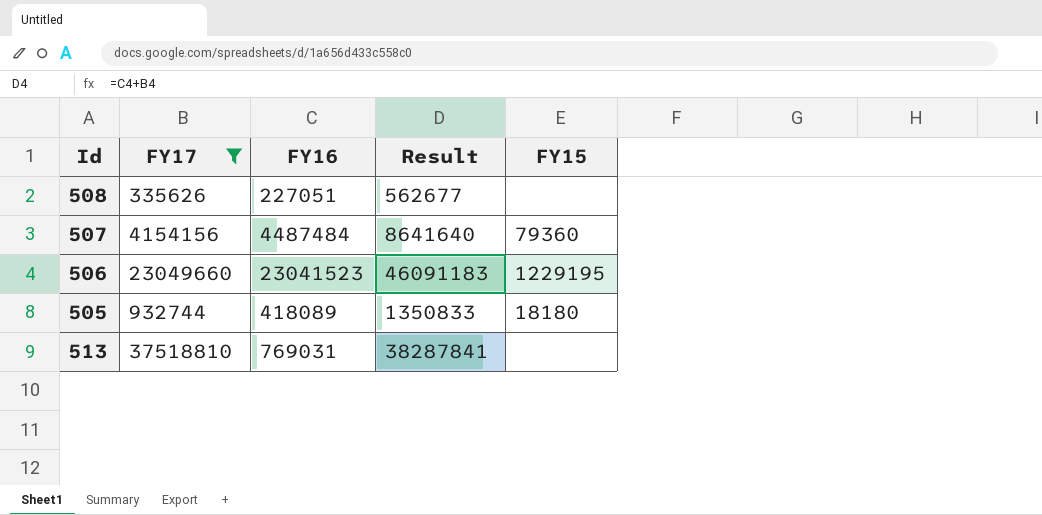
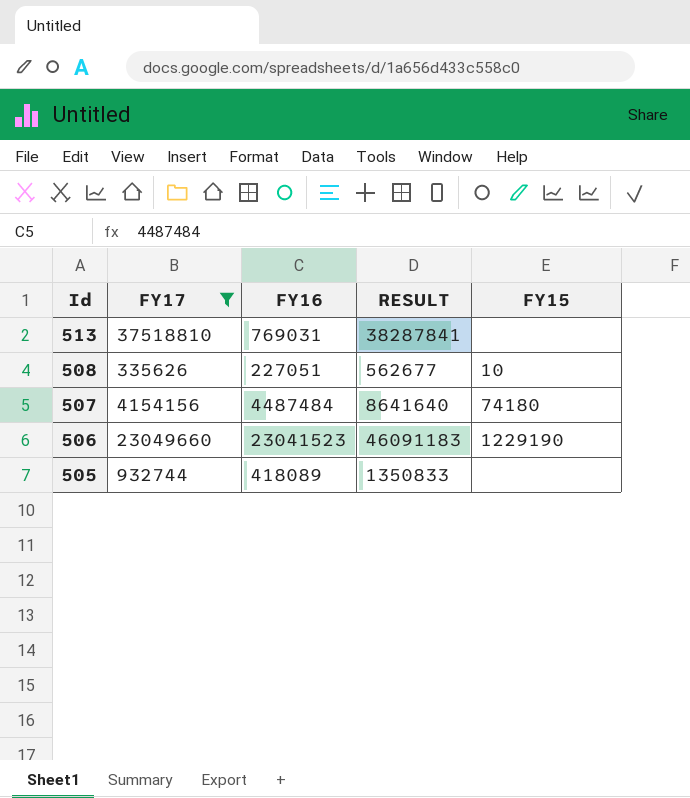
row order: none -> Id descending
column name: Result -> RESULT
508 | FY15: none -> 10
507 | FY15: 79360 -> 74180
506 | FY15: 1229195 -> 1229190
505 | FY15: 18180 -> none

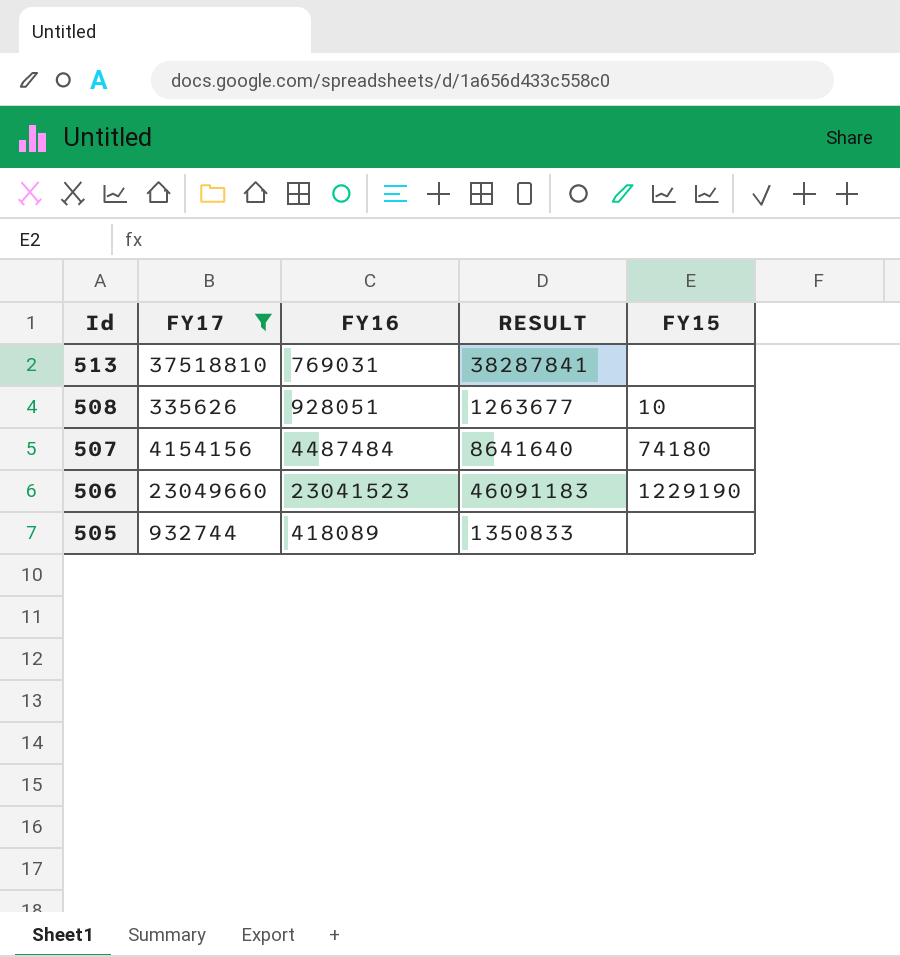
508 | FY16: 227051 -> 928051
508 | RESULT: 562677 -> 1263677

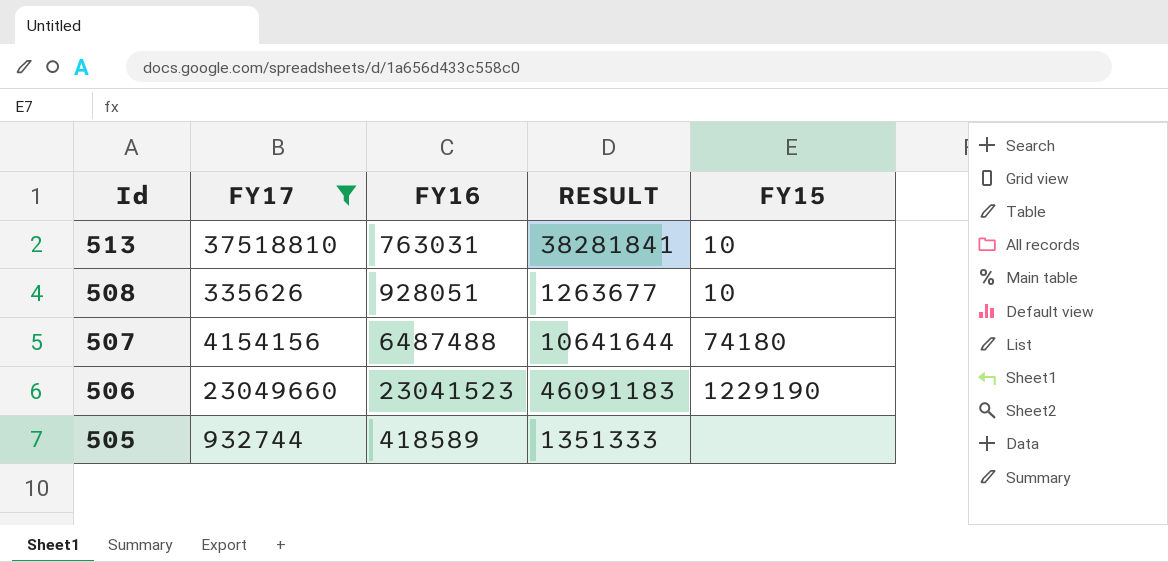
513 | FY16: 769031 -> 763031
513 | RESULT: 38287841 -> 38281841
513 | FY15: none -> 10
507 | FY16: 4487484 -> 6487488
507 | RESULT: 8641640 -> 10641644
505 | FY16: 418089 -> 418589
505 | RESULT: 1350833 -> 1351333

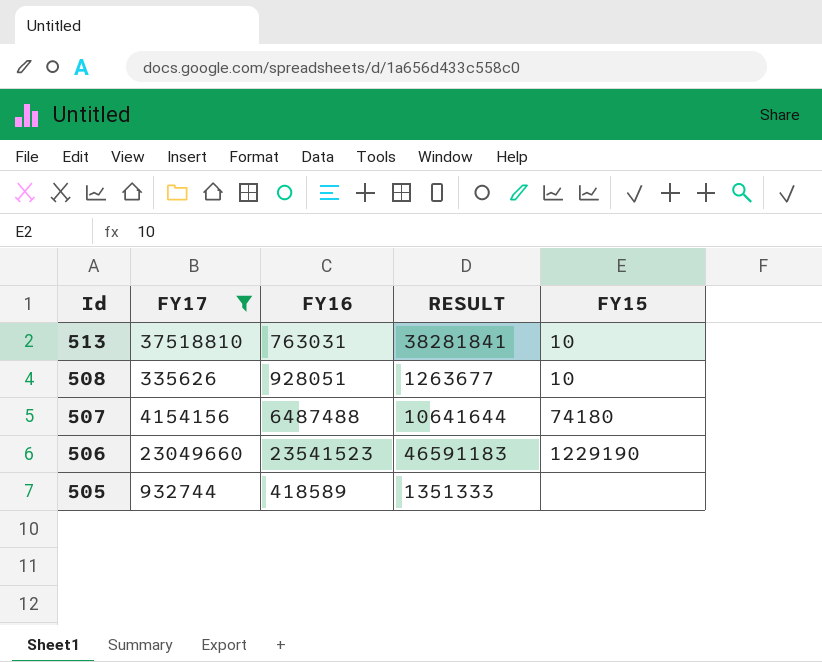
506 | FY16: 23041523 -> 23541523
506 | RESULT: 46091183 -> 46591183

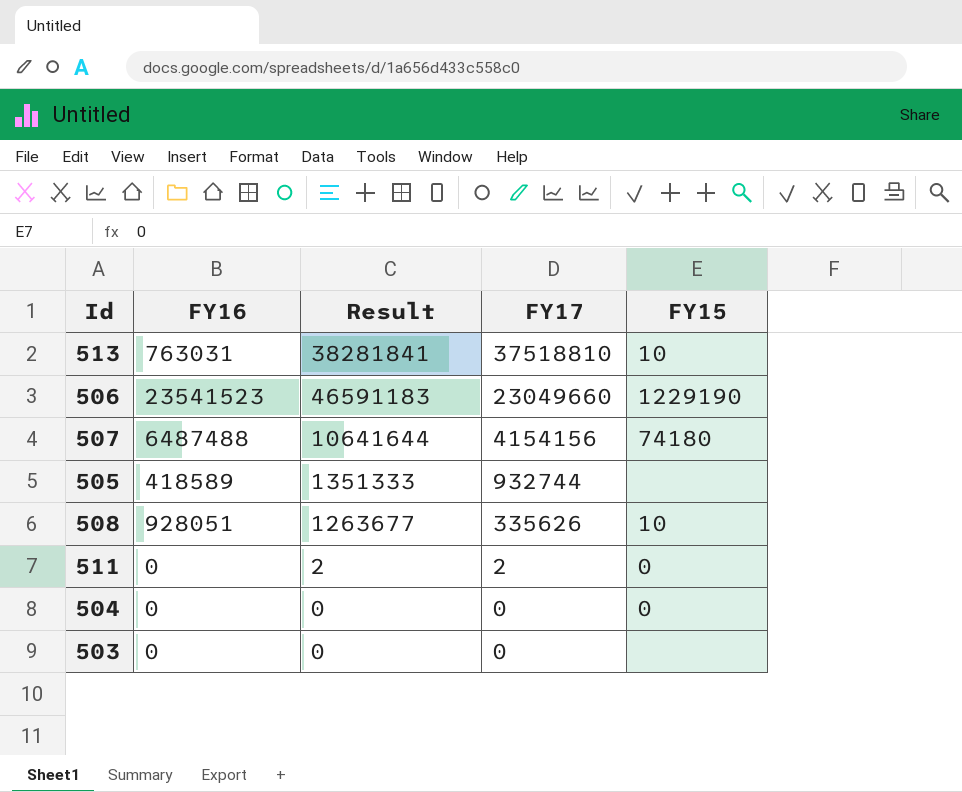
filter: FY17 >= 335626 -> none
row order: Id descending -> FY17 descending
column name: RESULT -> Result
column FY17 | position: 2 -> 4

